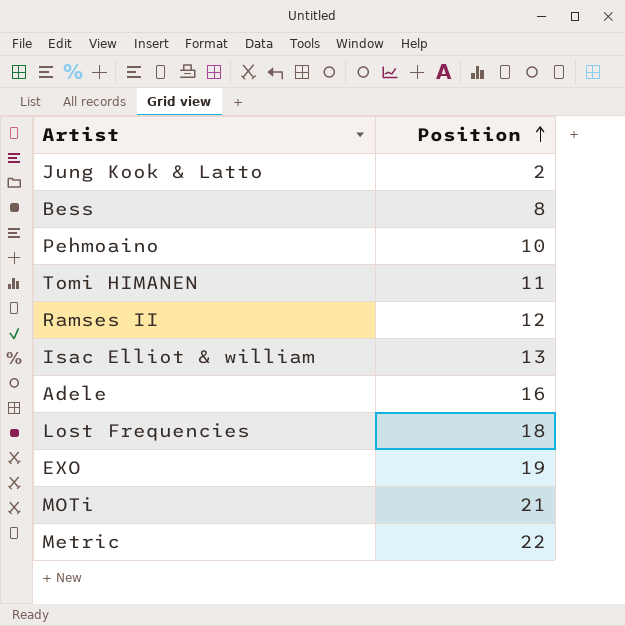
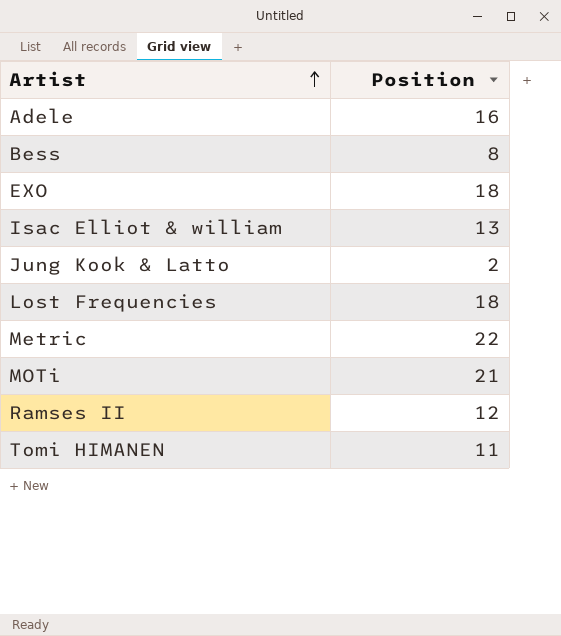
row order: Position ascending -> Artist ascending
row Pehmoaino: 10 -> none
EXO | Position: 19 -> 18

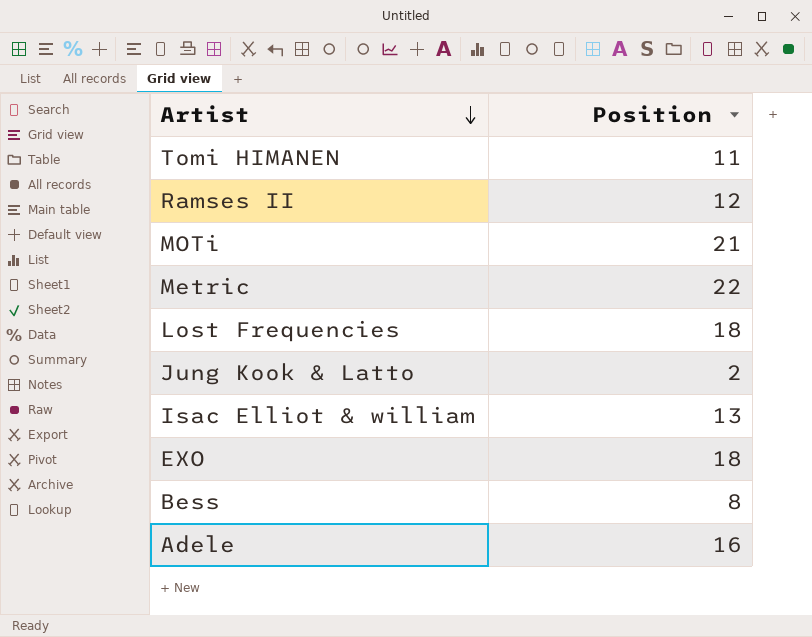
row order: Artist ascending -> Artist descending

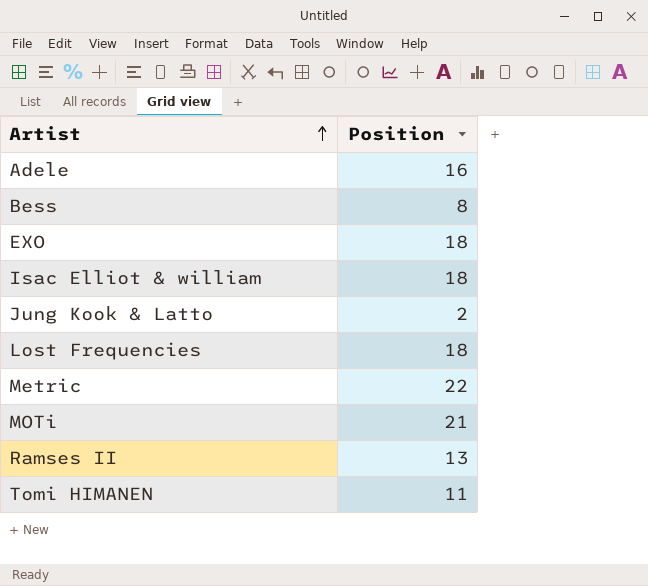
row order: Artist descending -> Artist ascending
Isac Elliot & william | Position: 13 -> 18
Ramses II | Position: 12 -> 13

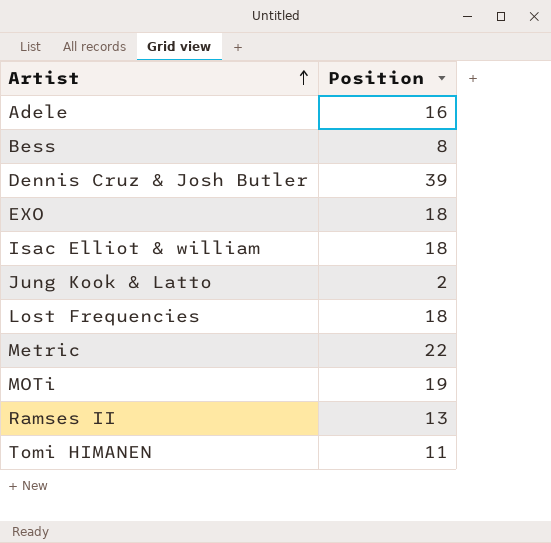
row Dennis Cruz & Josh Butler: none -> 39
MOTi | Position: 21 -> 19

